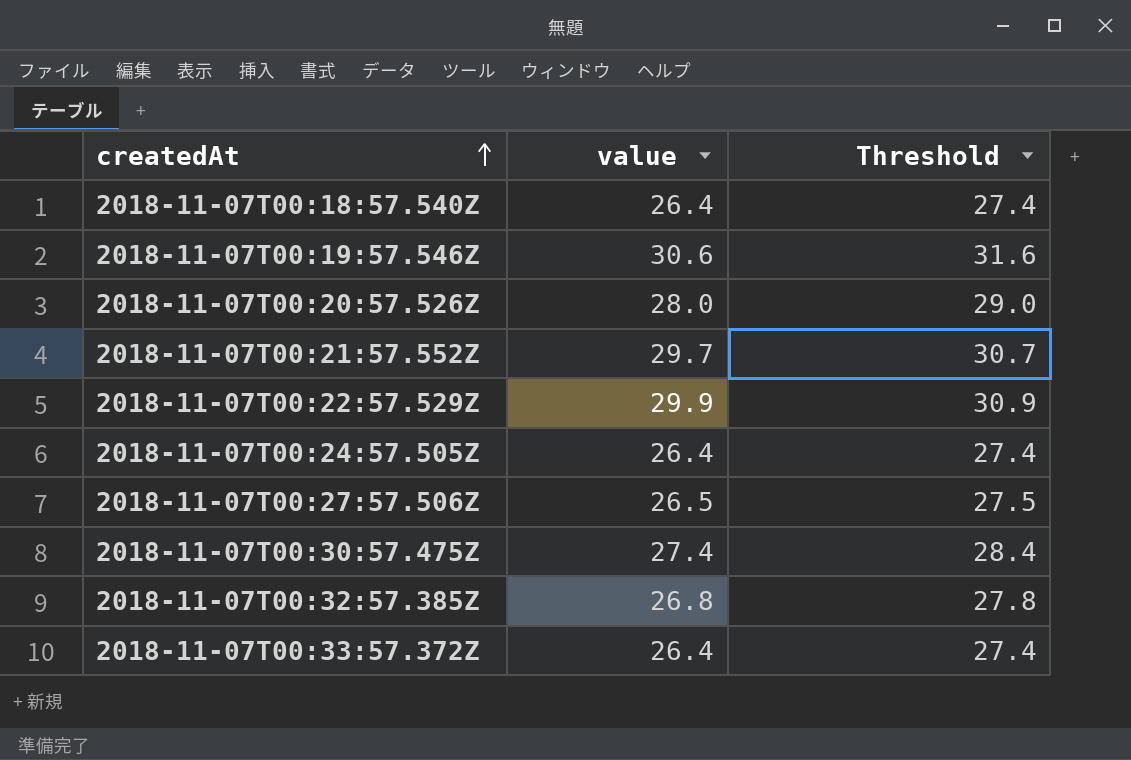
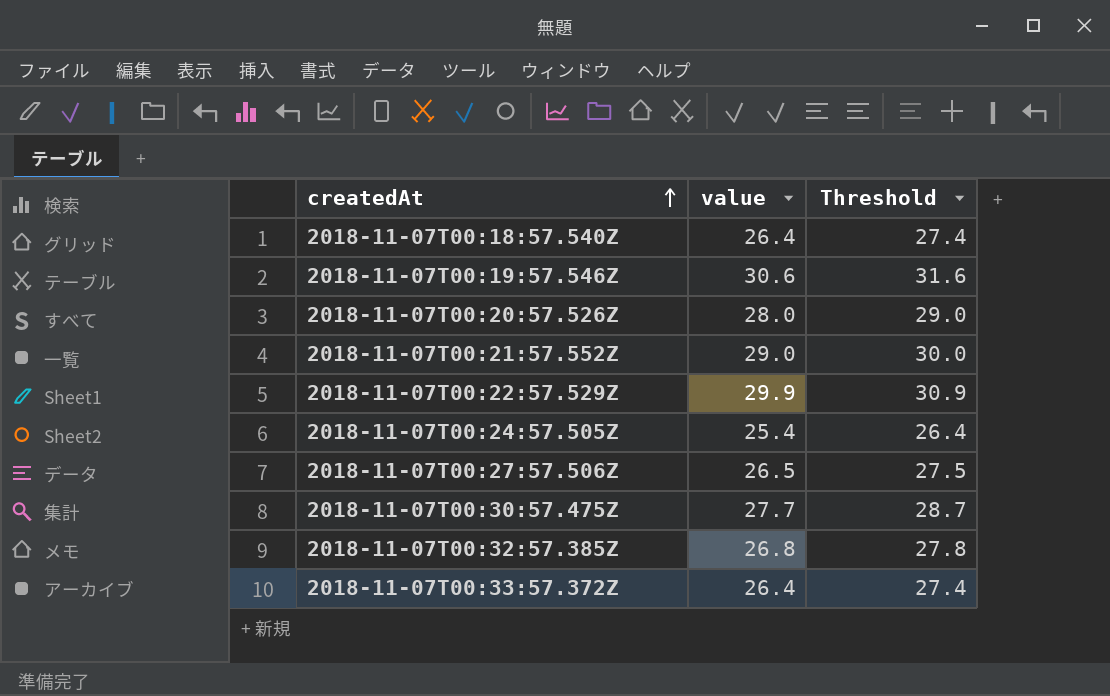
2018-11-07T00:21:57.552Z | value: 29.7 -> 29.0
2018-11-07T00:21:57.552Z | Threshold: 30.7 -> 30.0
2018-11-07T00:24:57.505Z | value: 26.4 -> 25.4
2018-11-07T00:24:57.505Z | Threshold: 27.4 -> 26.4
2018-11-07T00:30:57.475Z | value: 27.4 -> 27.7
2018-11-07T00:30:57.475Z | Threshold: 28.4 -> 28.7

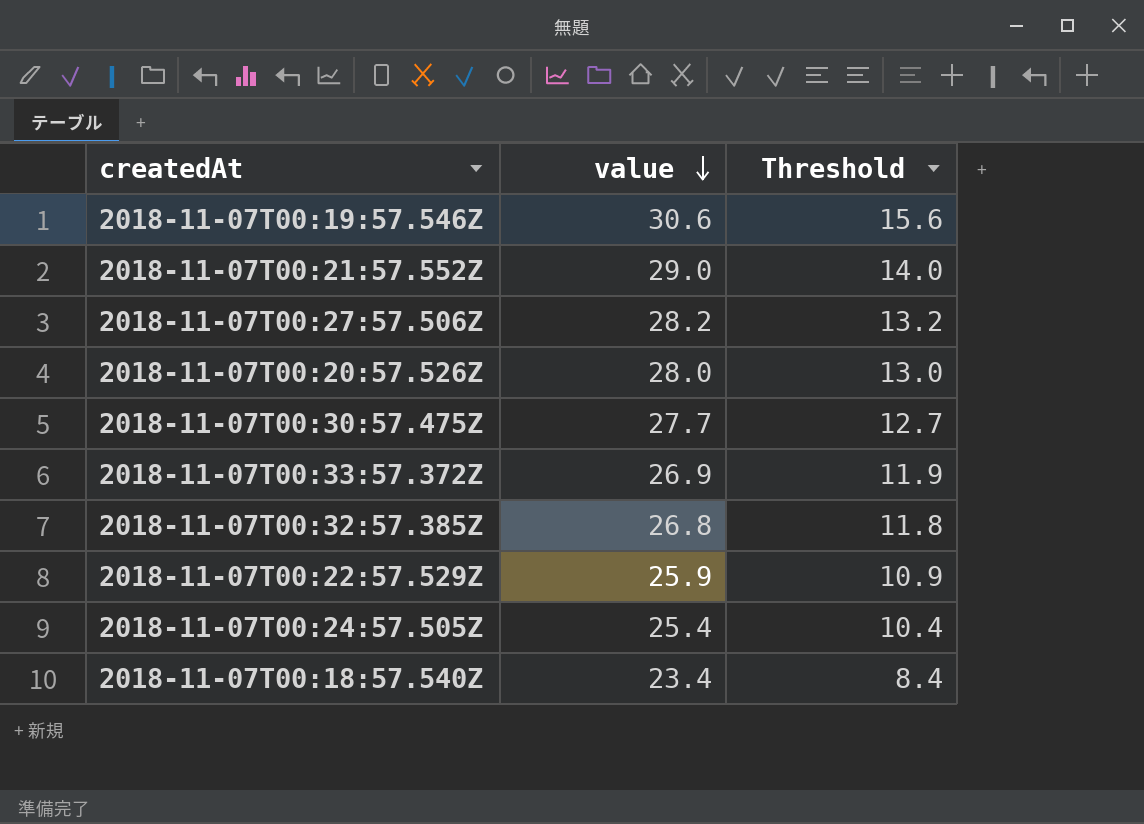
row order: createdAt ascending -> value descending
column Threshold | formula: [value] + 1 -> [value] - 15
2018-11-07T00:27:57.506Z | value: 26.5 -> 28.2
2018-11-07T00:33:57.372Z | value: 26.4 -> 26.9
2018-11-07T00:22:57.529Z | value: 29.9 -> 25.9
2018-11-07T00:18:57.540Z | value: 26.4 -> 23.4

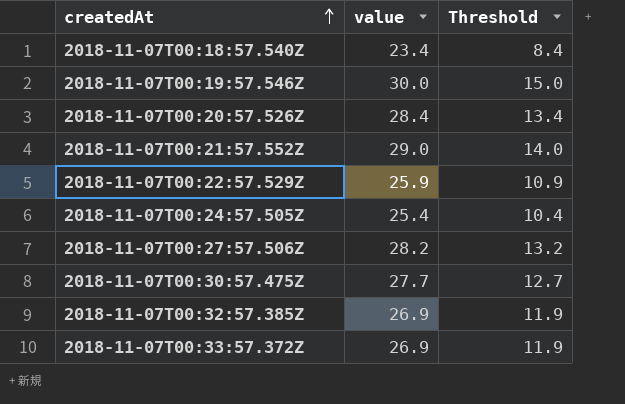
row order: value descending -> createdAt ascending
2018-11-07T00:19:57.546Z | value: 30.6 -> 30.0
2018-11-07T00:19:57.546Z | Threshold: 15.6 -> 15.0
2018-11-07T00:20:57.526Z | value: 28.0 -> 28.4
2018-11-07T00:20:57.526Z | Threshold: 13.0 -> 13.4
2018-11-07T00:32:57.385Z | value: 26.8 -> 26.9
2018-11-07T00:32:57.385Z | Threshold: 11.8 -> 11.9

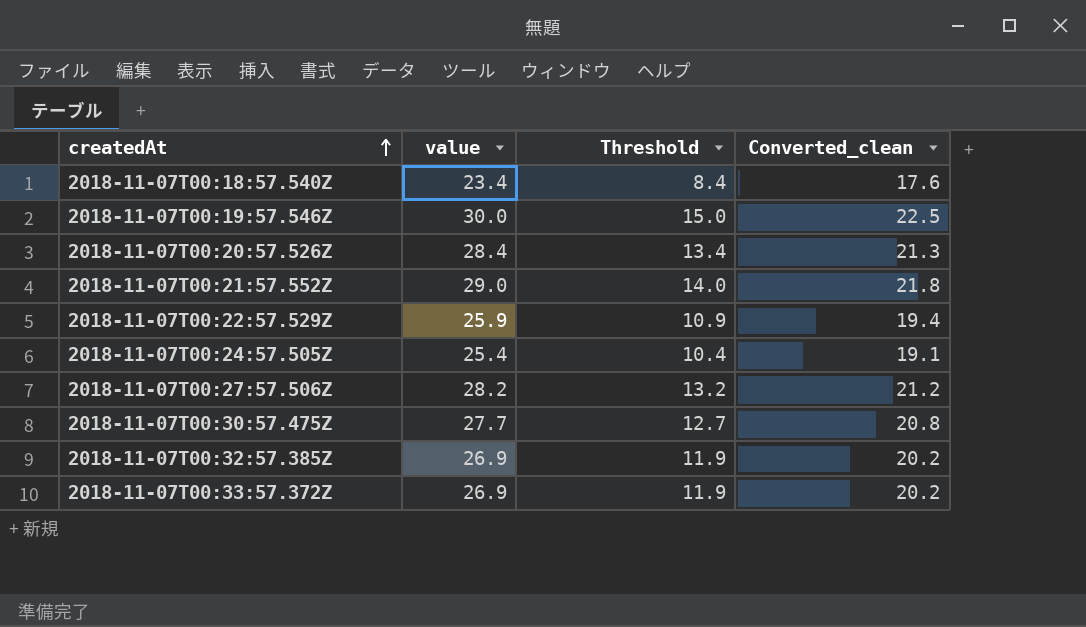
column Converted_clean | formula: none -> [value] * 0.75

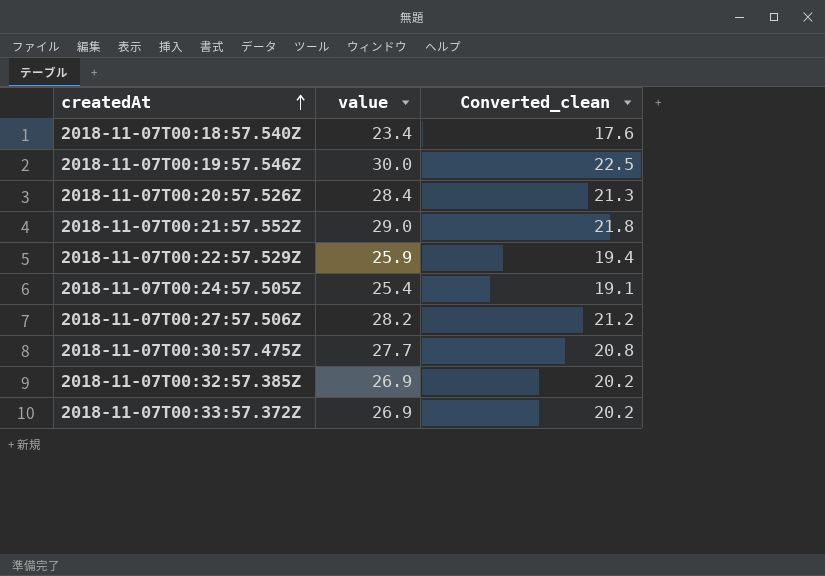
column Threshold | formula: [value] - 15 -> none

